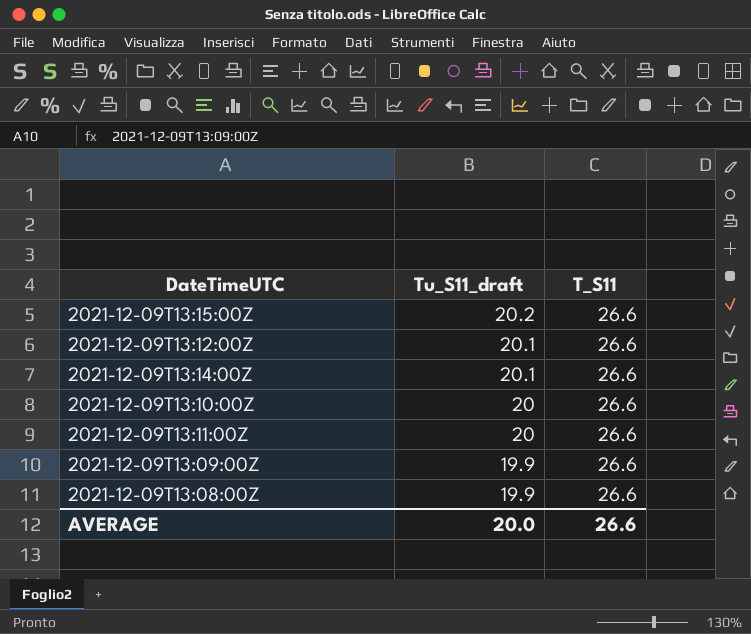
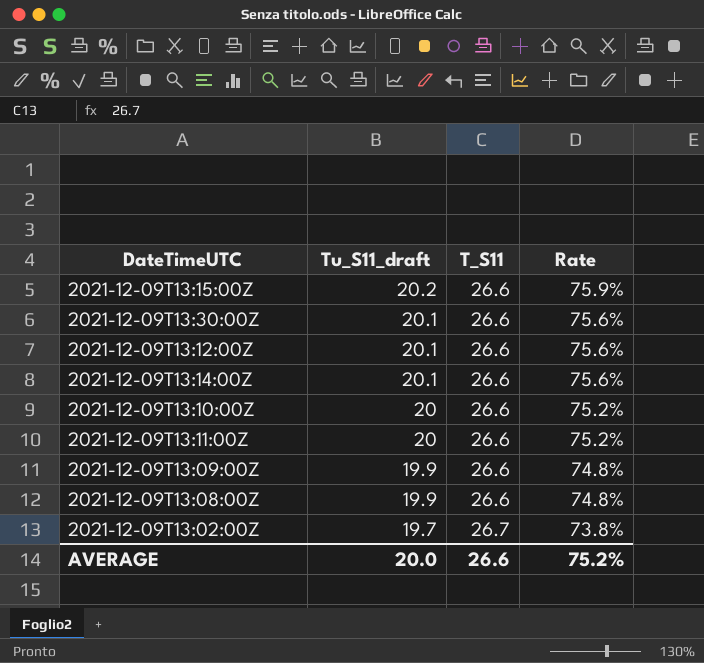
column Rate | formula: none -> [Tu_S11_draft] / [T_S11]
row 2021-12-09T13:30:00Z: none -> 20.1 | 26.6 | 75.6%
row 2021-12-09T13:02:00Z: none -> 19.7 | 26.7 | 73.8%

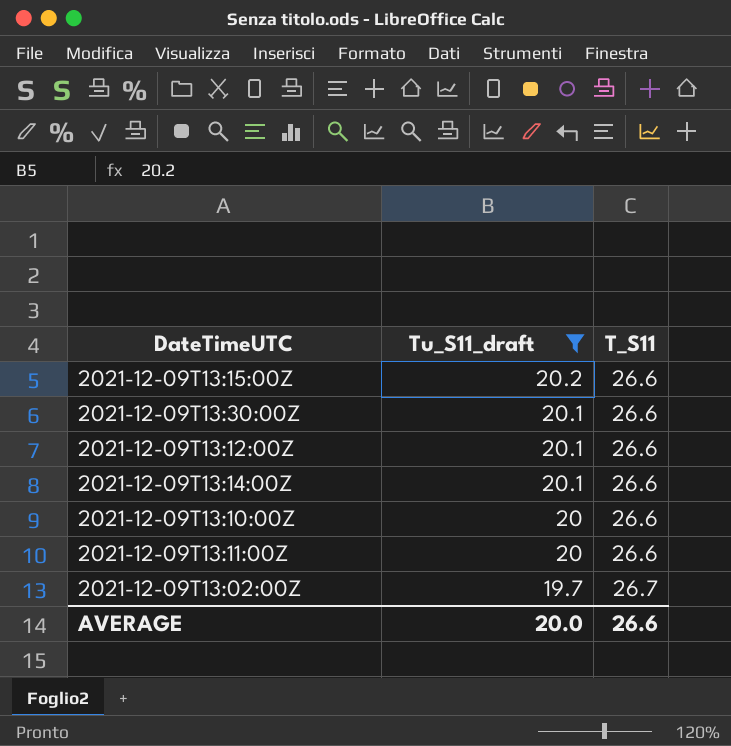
filter: none -> Tu_S11_draft != 19.9
column Rate | formula: [Tu_S11_draft] / [T_S11] -> none

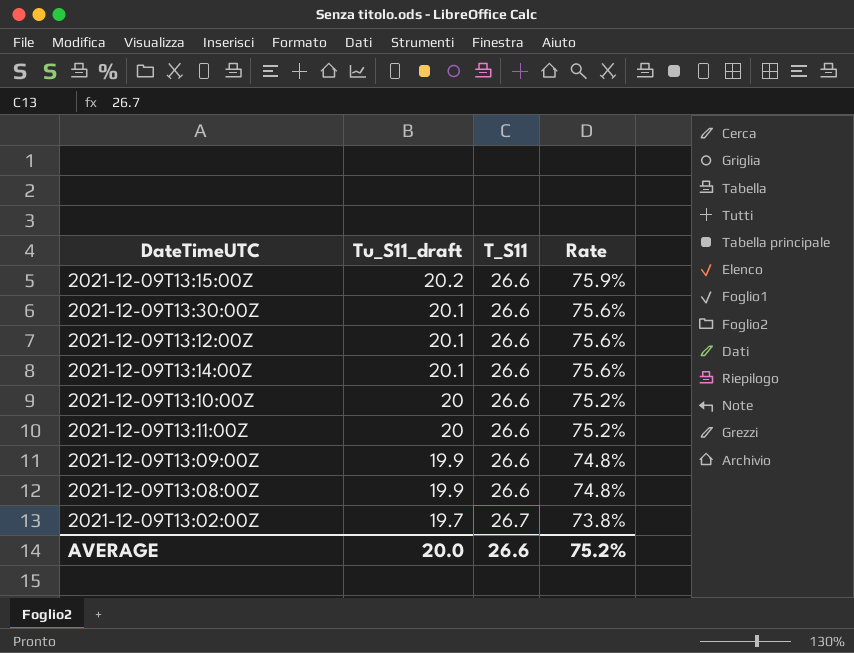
filter: Tu_S11_draft != 19.9 -> none
column Rate | formula: none -> [Tu_S11_draft] / [T_S11]

